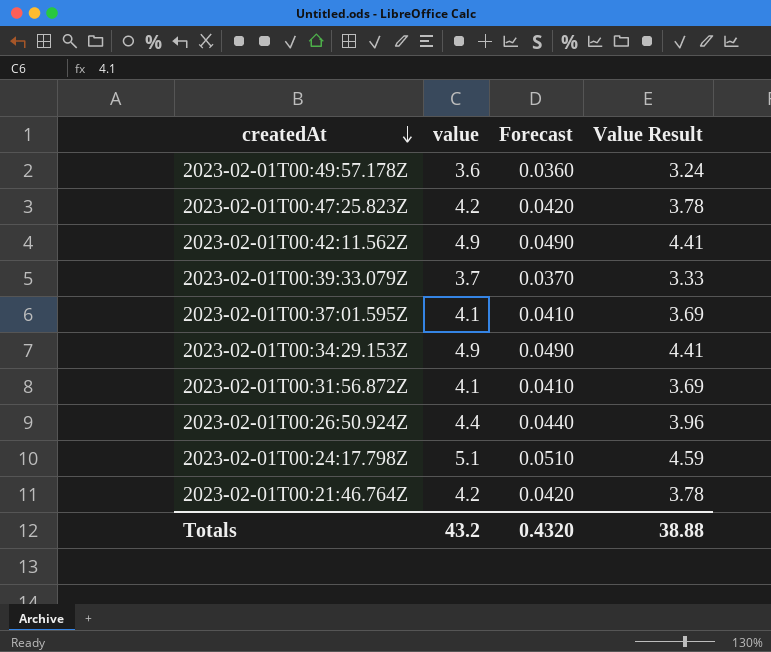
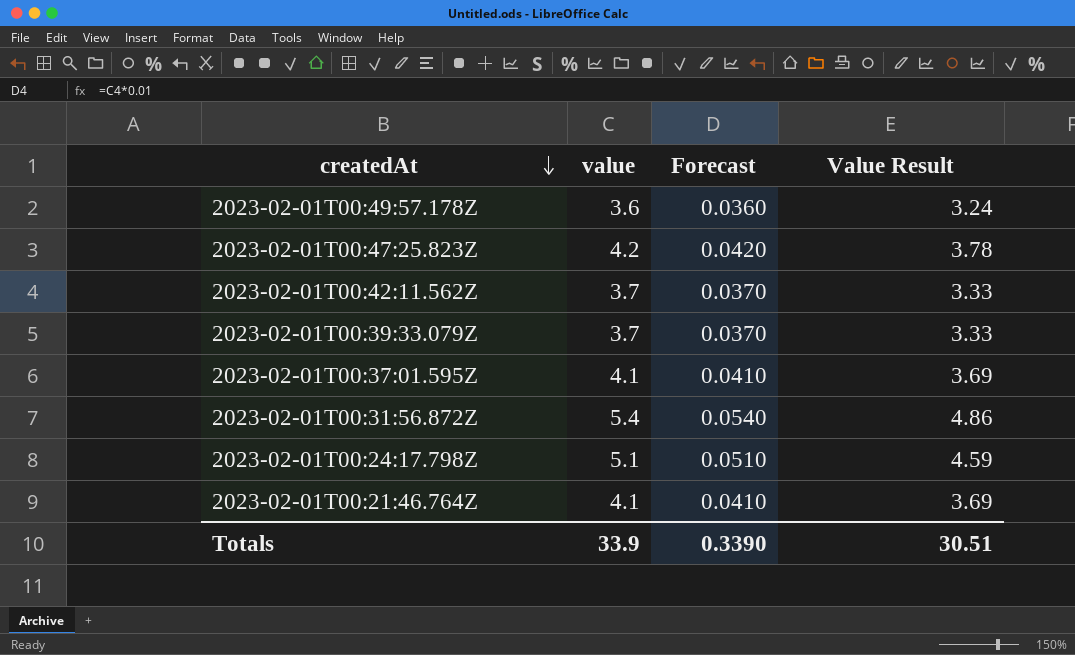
row 2023-02-01T00:34:29.153Z: 4.9 | 0.0490 | 4.41 -> none
row 2023-02-01T00:26:50.924Z: 4.4 | 0.0440 | 3.96 -> none
2023-02-01T00:42:11.562Z | value: 4.9 -> 3.7
2023-02-01T00:42:11.562Z | Forecast: 0.0490 -> 0.0370
2023-02-01T00:42:11.562Z | Value Result: 4.41 -> 3.33
2023-02-01T00:31:56.872Z | value: 4.1 -> 5.4
2023-02-01T00:31:56.872Z | Forecast: 0.0410 -> 0.0540
2023-02-01T00:31:56.872Z | Value Result: 3.69 -> 4.86
2023-02-01T00:21:46.764Z | value: 4.2 -> 4.1
2023-02-01T00:21:46.764Z | Forecast: 0.0420 -> 0.0410
2023-02-01T00:21:46.764Z | Value Result: 3.78 -> 3.69
Totals | value: 43.2 -> 33.9
Totals | Forecast: 0.4320 -> 0.3390
Totals | Value Result: 38.88 -> 30.51

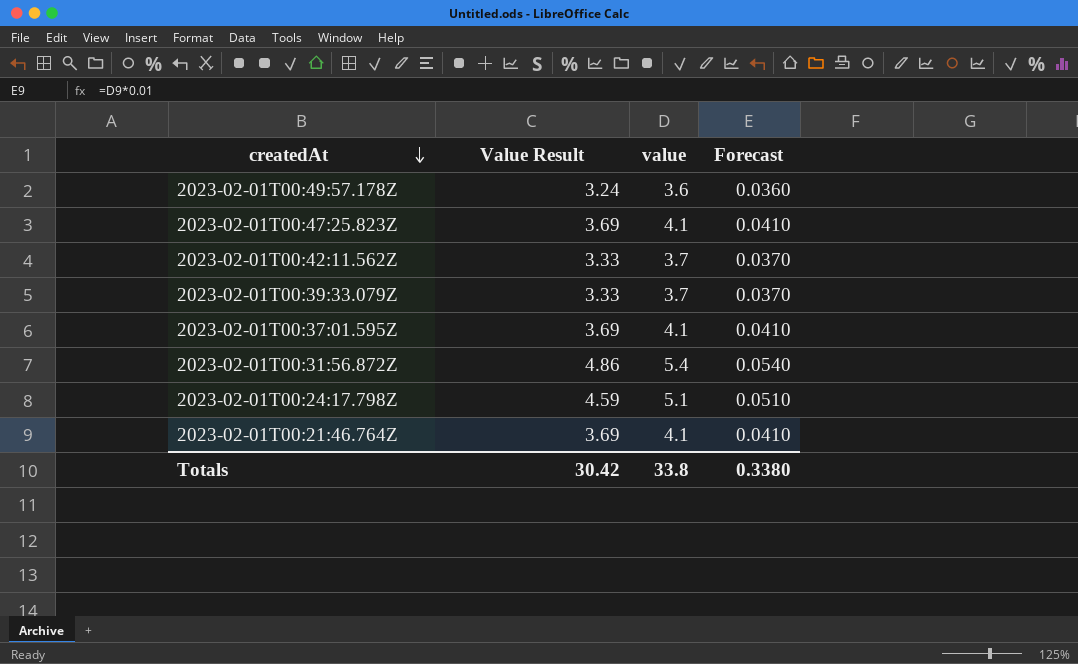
column Value Result | position: 4 -> 2
2023-02-01T00:47:25.823Z | Value Result: 3.78 -> 3.69
2023-02-01T00:47:25.823Z | value: 4.2 -> 4.1
2023-02-01T00:47:25.823Z | Forecast: 0.0420 -> 0.0410
Totals | Value Result: 30.51 -> 30.42
Totals | value: 33.9 -> 33.8
Totals | Forecast: 0.3390 -> 0.3380

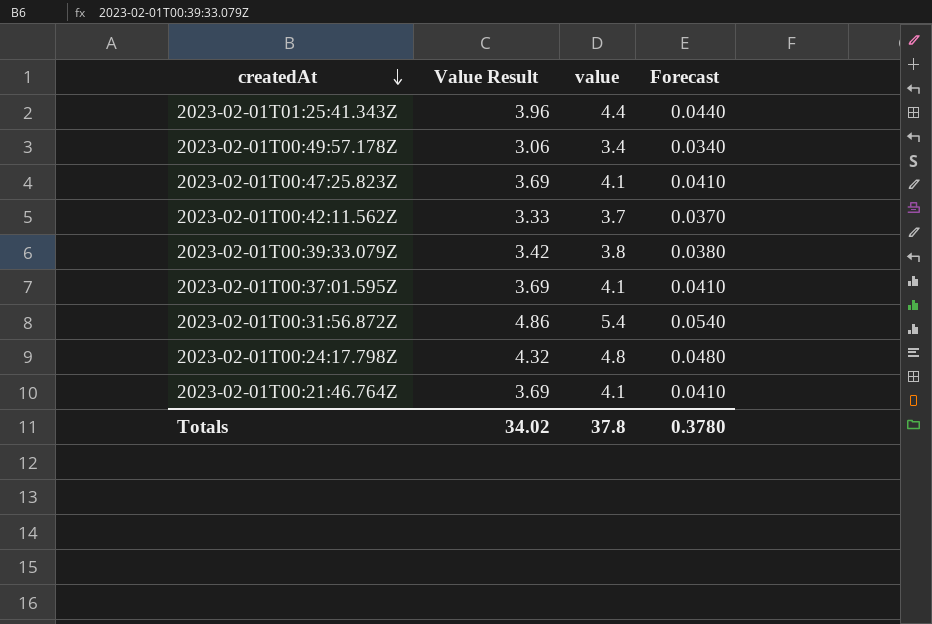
row 2023-02-01T01:25:41.343Z: none -> 3.96 | 4.4 | 0.0440
2023-02-01T00:49:57.178Z | Value Result: 3.24 -> 3.06
2023-02-01T00:49:57.178Z | value: 3.6 -> 3.4
2023-02-01T00:49:57.178Z | Forecast: 0.0360 -> 0.0340
2023-02-01T00:39:33.079Z | Value Result: 3.33 -> 3.42
2023-02-01T00:39:33.079Z | value: 3.7 -> 3.8
2023-02-01T00:39:33.079Z | Forecast: 0.0370 -> 0.0380
2023-02-01T00:24:17.798Z | Value Result: 4.59 -> 4.32
2023-02-01T00:24:17.798Z | value: 5.1 -> 4.8
2023-02-01T00:24:17.798Z | Forecast: 0.0510 -> 0.0480
Totals | Value Result: 30.42 -> 34.02
Totals | value: 33.8 -> 37.8
Totals | Forecast: 0.3380 -> 0.3780

